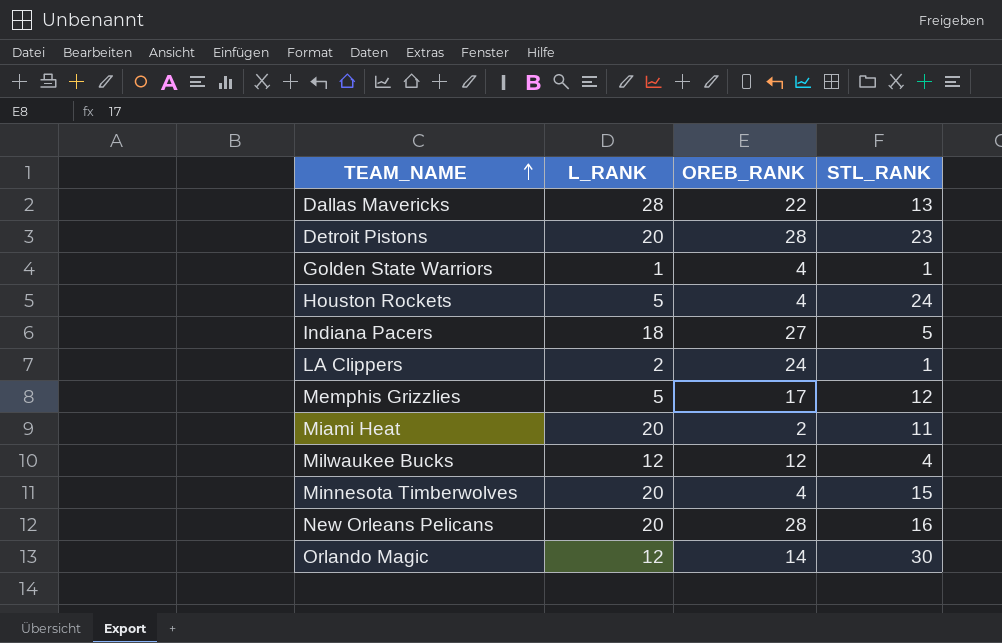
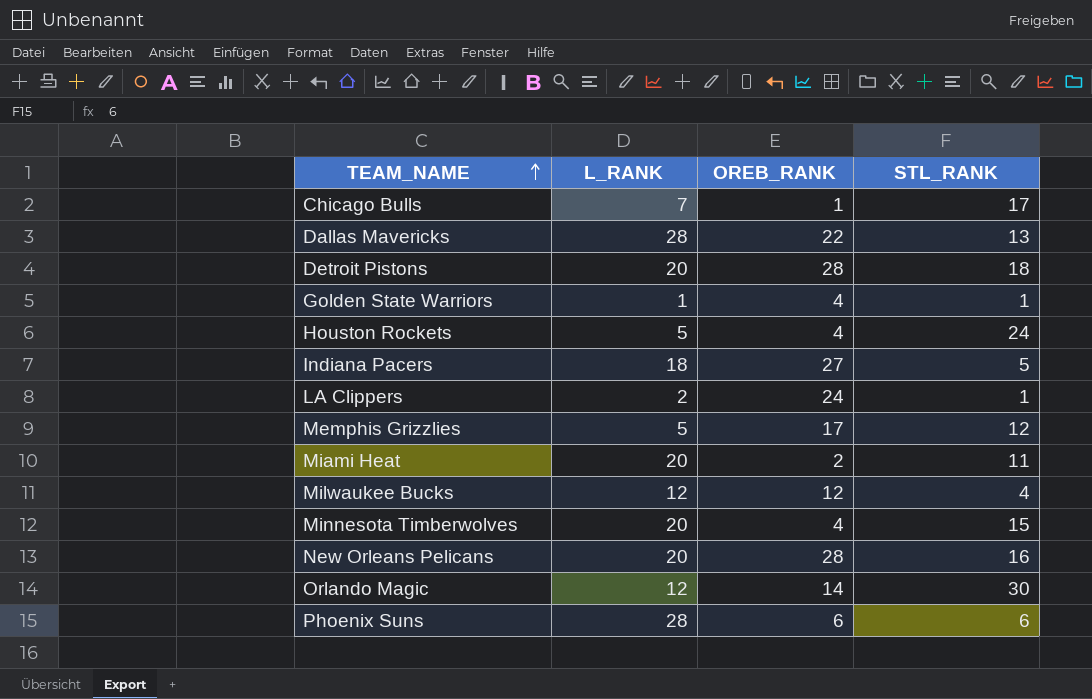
row Chicago Bulls: none -> 7 | 1 | 17
Detroit Pistons | STL_RANK: 23 -> 18
row Phoenix Suns: none -> 28 | 6 | 6

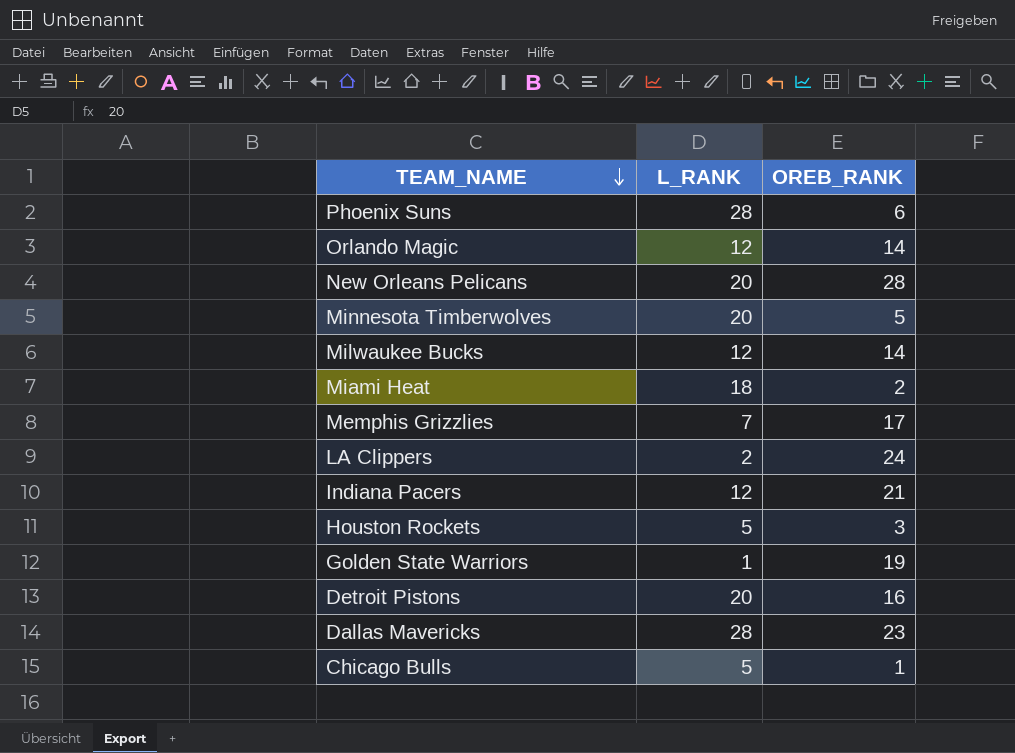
row order: TEAM_NAME ascending -> TEAM_NAME descending
column STL_RANK | position: 4 -> none
Minnesota Timberwolves | OREB_RANK: 4 -> 5
Milwaukee Bucks | OREB_RANK: 12 -> 14
Miami Heat | L_RANK: 20 -> 18
Memphis Grizzlies | L_RANK: 5 -> 7
Indiana Pacers | L_RANK: 18 -> 12
Indiana Pacers | OREB_RANK: 27 -> 21
Houston Rockets | OREB_RANK: 4 -> 3
Golden State Warriors | OREB_RANK: 4 -> 19
Detroit Pistons | OREB_RANK: 28 -> 16
Dallas Mavericks | OREB_RANK: 22 -> 23
Chicago Bulls | L_RANK: 7 -> 5

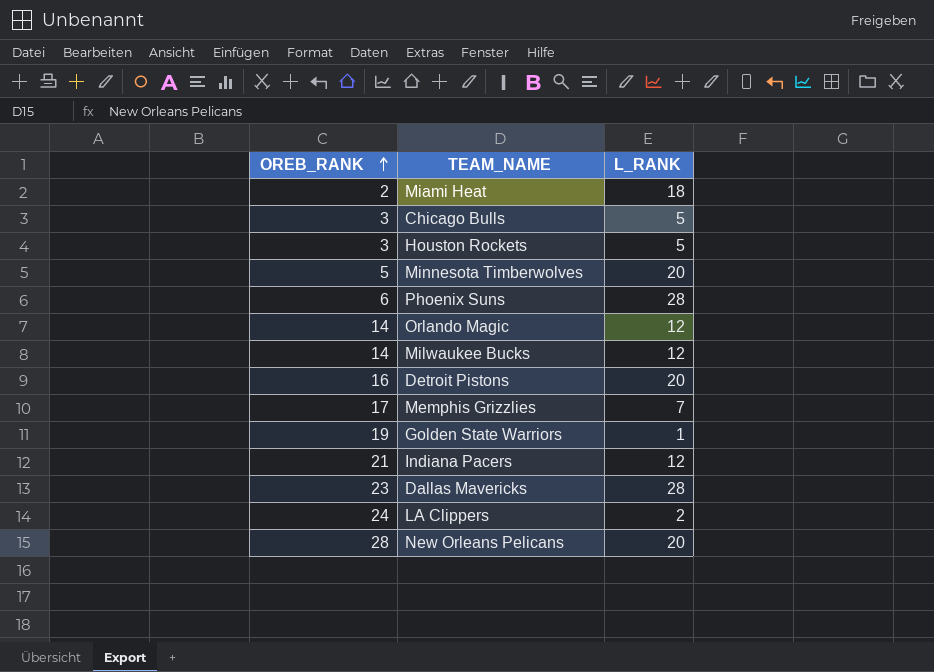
row order: TEAM_NAME descending -> OREB_RANK ascending
column OREB_RANK | position: 3 -> 1
Chicago Bulls | OREB_RANK: 1 -> 3

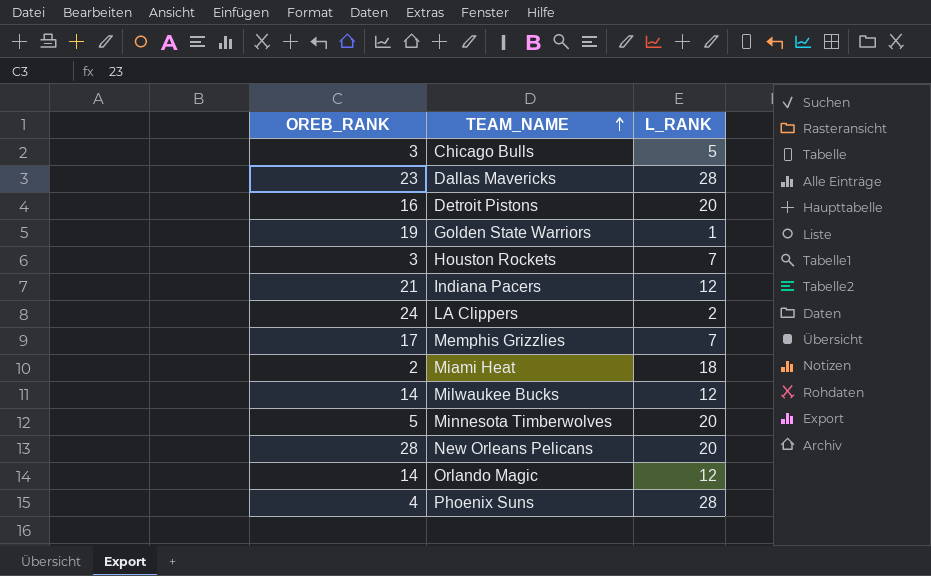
row order: OREB_RANK ascending -> TEAM_NAME ascending
Houston Rockets | L_RANK: 5 -> 7
Phoenix Suns | OREB_RANK: 6 -> 4

